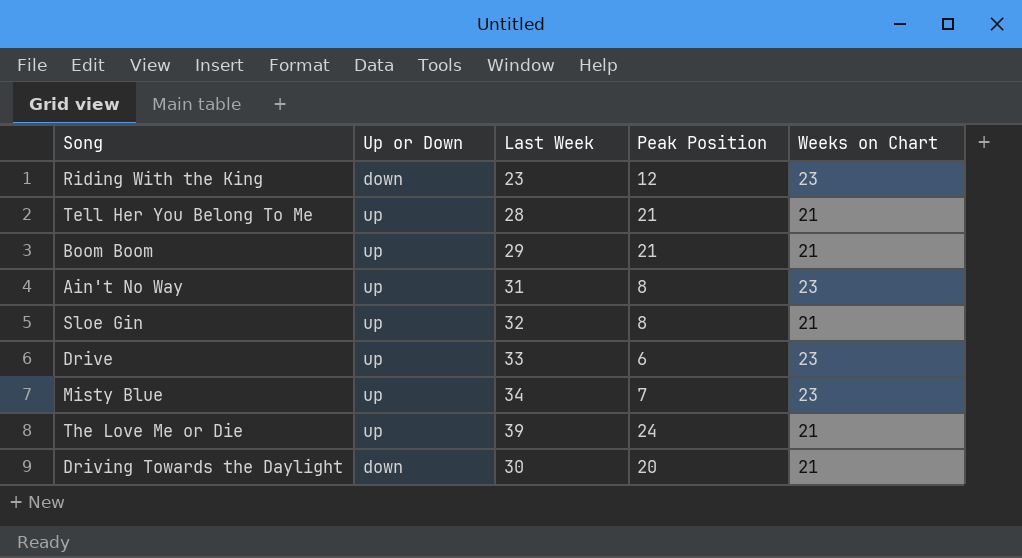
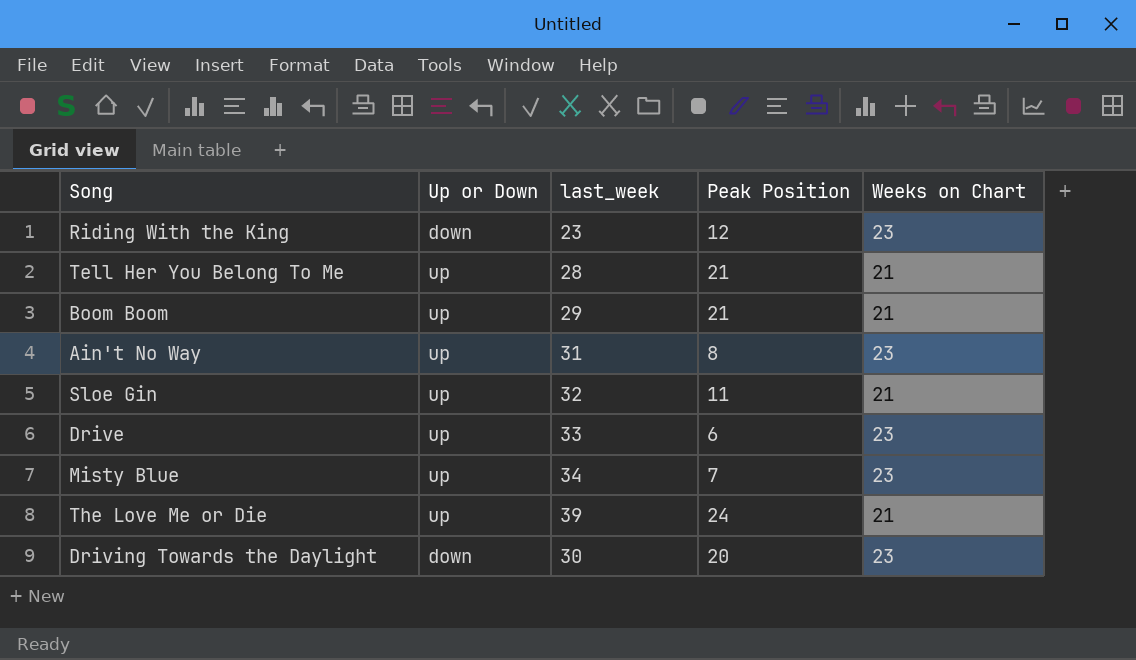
column name: Last Week -> last_week
Sloe Gin | Peak Position: 8 -> 11
Driving Towards the Daylight | Weeks on Chart: 21 -> 23

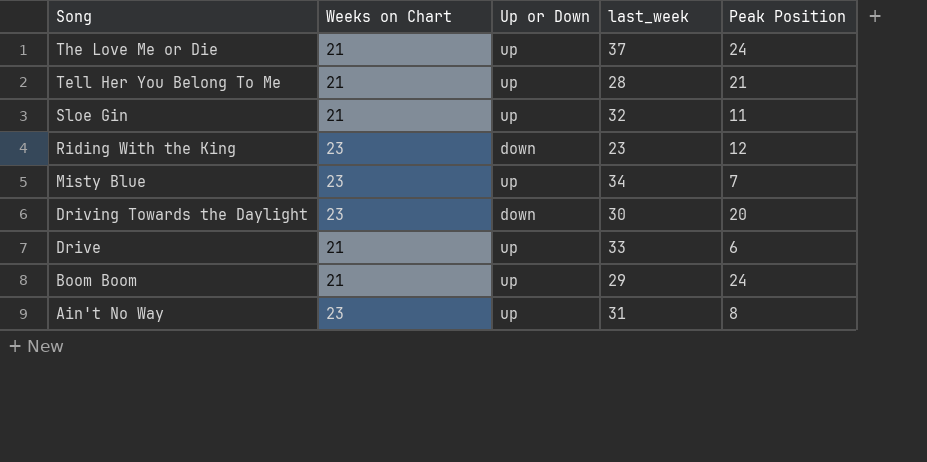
row order: none -> Song descending
column Weeks on Chart | position: 5 -> 2
The Love Me or Die | last_week: 39 -> 37
Drive | Weeks on Chart: 23 -> 21
Boom Boom | Peak Position: 21 -> 24

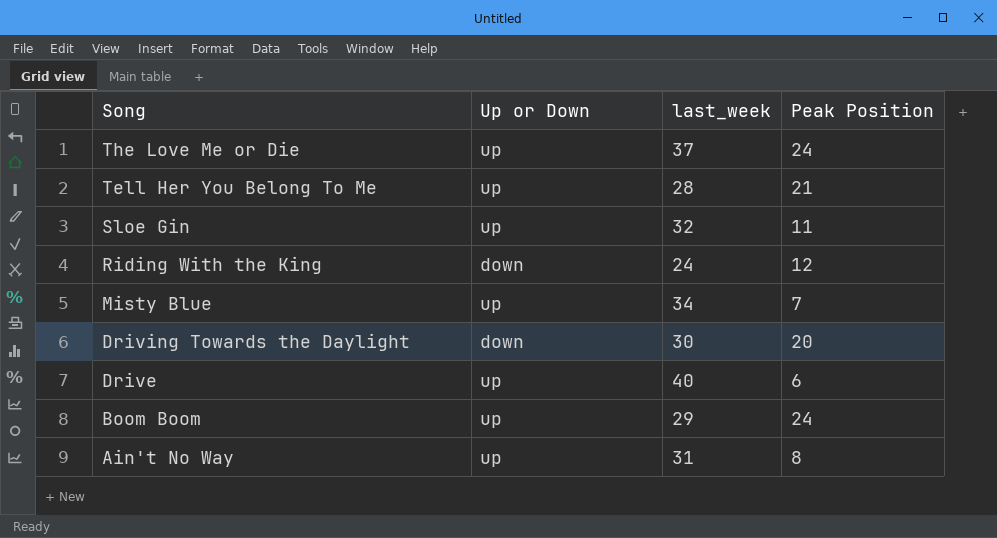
column Weeks on Chart | position: 2 -> none
Riding With the King | last_week: 23 -> 24
Drive | last_week: 33 -> 40

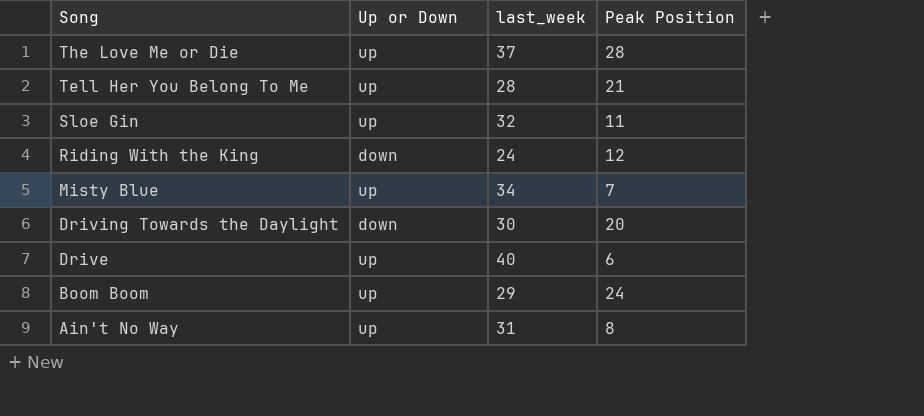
The Love Me or Die | Peak Position: 24 -> 28

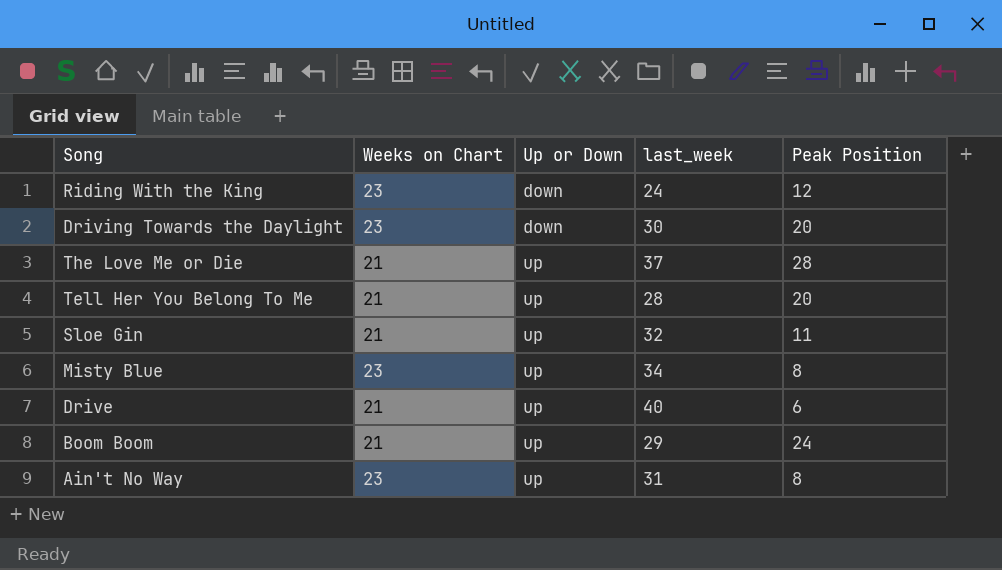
row order: Song descending -> Up or Down ascending
column Weeks on Chart | position: none -> 2
Tell Her You Belong To Me | Peak Position: 21 -> 20
Misty Blue | Peak Position: 7 -> 8

